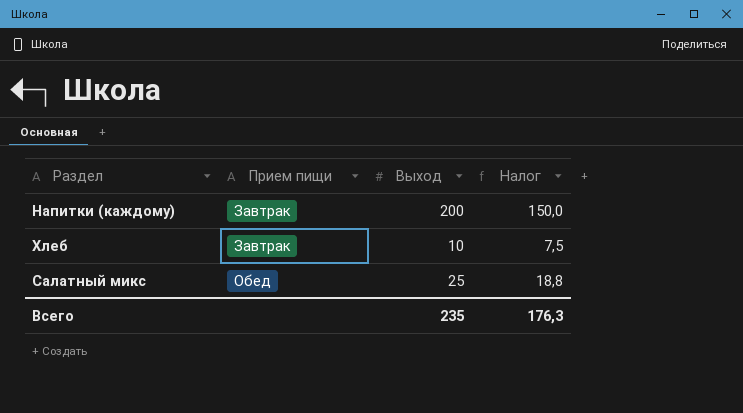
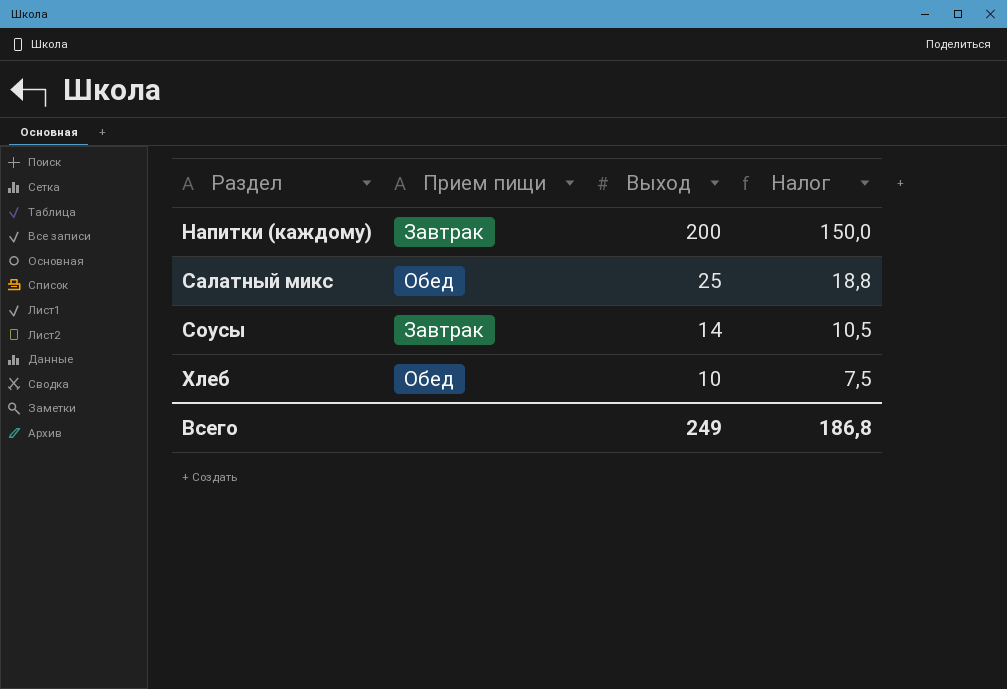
row order: Прием пищи ascending -> Раздел ascending
row Соусы: none -> Завтрак | 14 | 10,5
Хлеб | Прием пищи: Завтрак -> Обед
Всего | Выход: 235 -> 249
Всего | Налог: 176,3 -> 186,8

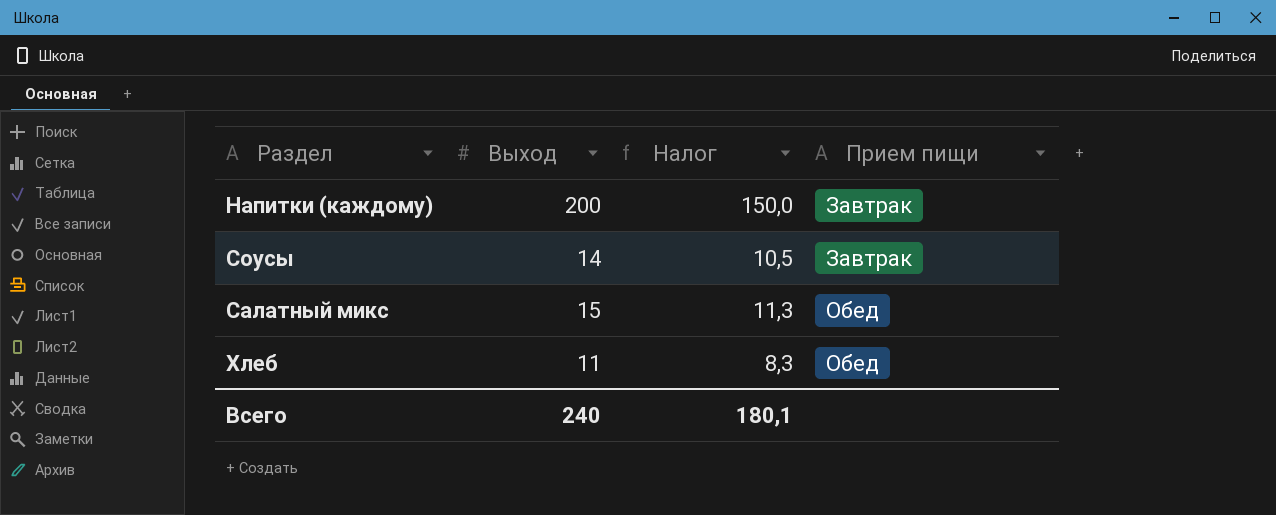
row order: Раздел ascending -> Прием пищи ascending
column Прием пищи | position: 2 -> 4
Салатный микс | Выход: 25 -> 15
Салатный микс | Налог: 18,8 -> 11,3
Хлеб | Выход: 10 -> 11
Хлеб | Налог: 7,5 -> 8,3
Всего | Выход: 249 -> 240
Всего | Налог: 186,8 -> 180,1

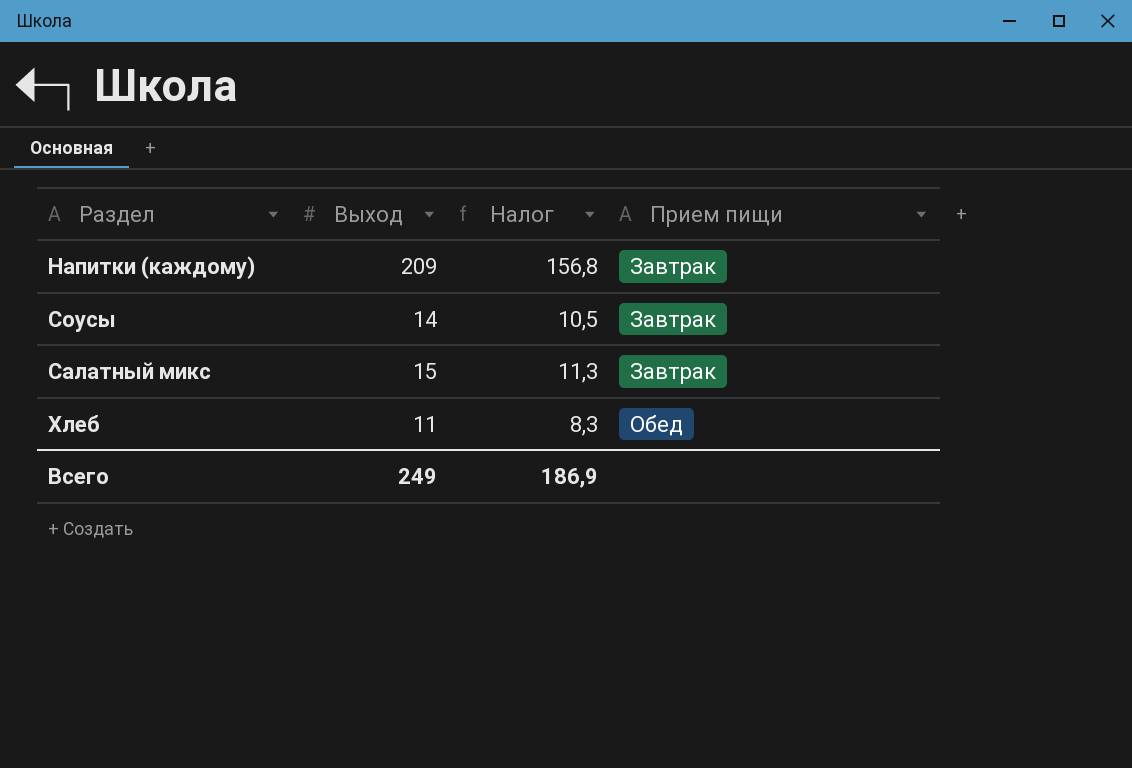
Напитки (каждому) | Выход: 200 -> 209
Напитки (каждому) | Налог: 150,0 -> 156,8
Салатный микс | Прием пищи: Обед -> Завтрак
Всего | Выход: 240 -> 249
Всего | Налог: 180,1 -> 186,9

